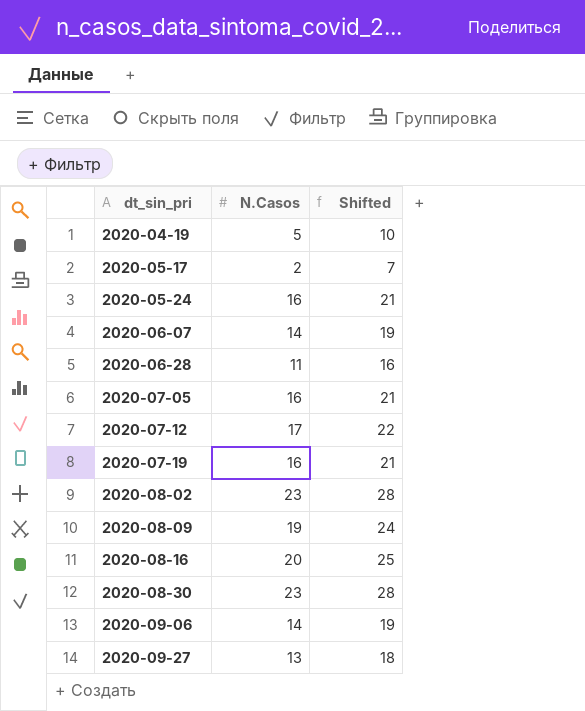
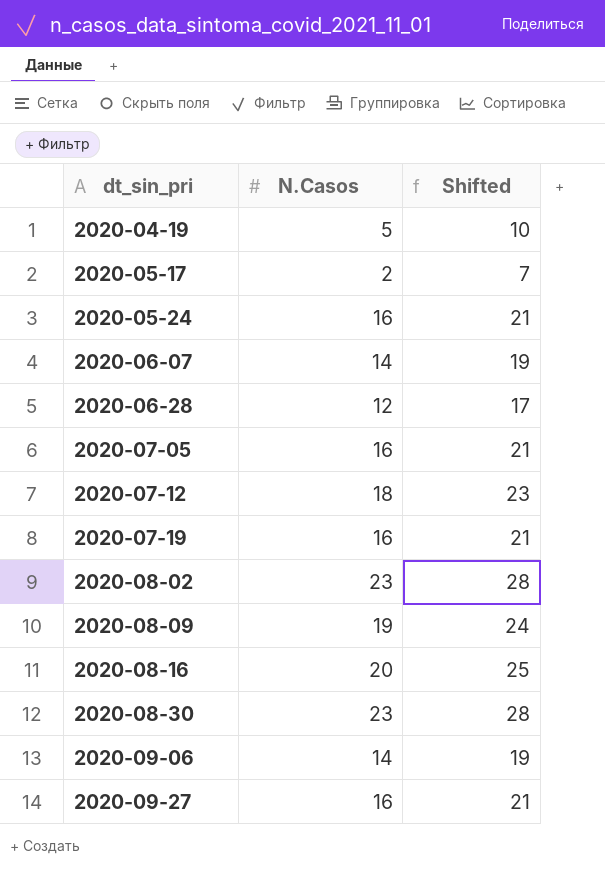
2020-06-28 | N.Casos: 11 -> 12
2020-06-28 | Shifted: 16 -> 17
2020-07-12 | N.Casos: 17 -> 18
2020-07-12 | Shifted: 22 -> 23
2020-09-27 | N.Casos: 13 -> 16
2020-09-27 | Shifted: 18 -> 21

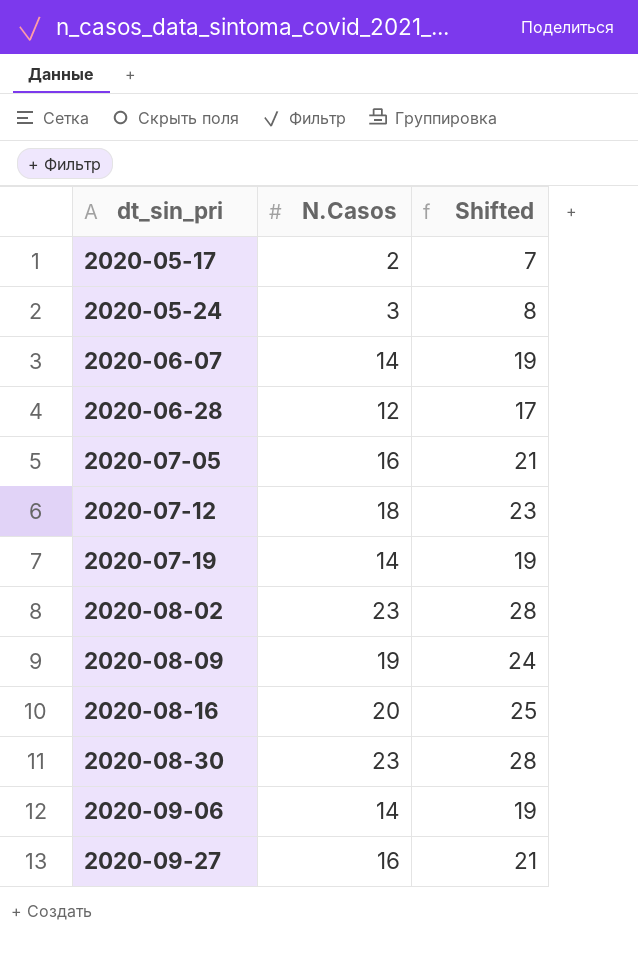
row 2020-04-19: 5 | 10 -> none
2020-05-24 | N.Casos: 16 -> 3
2020-05-24 | Shifted: 21 -> 8
2020-07-19 | N.Casos: 16 -> 14
2020-07-19 | Shifted: 21 -> 19

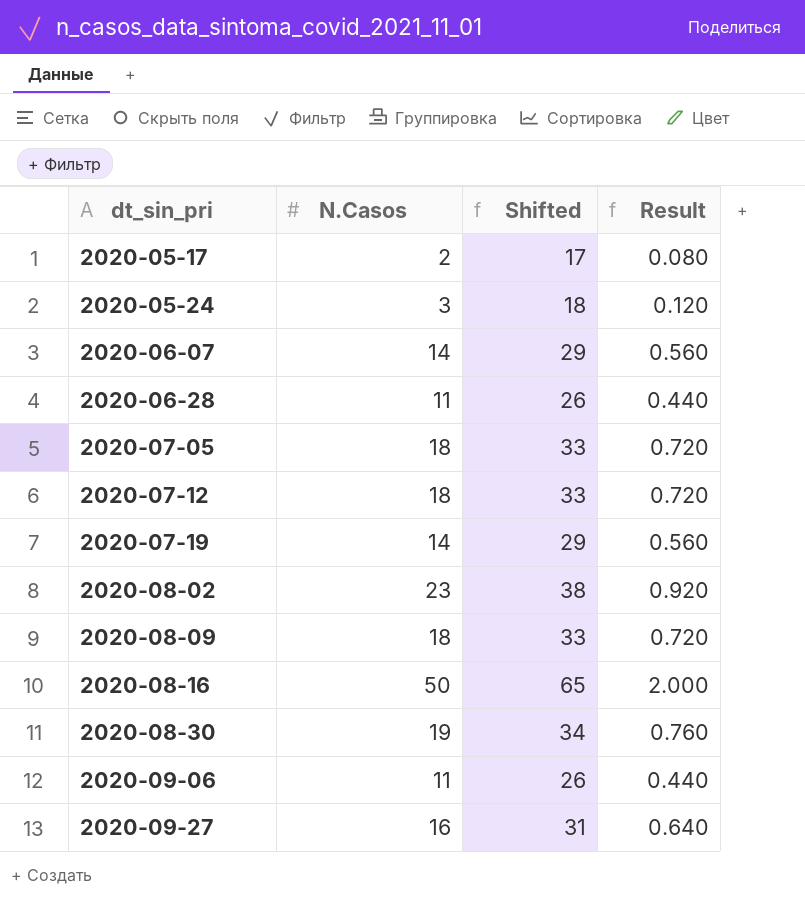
column Shifted | formula: [N.Casos] + 5 -> [N.Casos] + 15
column Result | formula: none -> [N.Casos] * 0.04
2020-06-28 | N.Casos: 12 -> 11
2020-07-05 | N.Casos: 16 -> 18
2020-08-09 | N.Casos: 19 -> 18
2020-08-16 | N.Casos: 20 -> 50
2020-08-30 | N.Casos: 23 -> 19
2020-09-06 | N.Casos: 14 -> 11

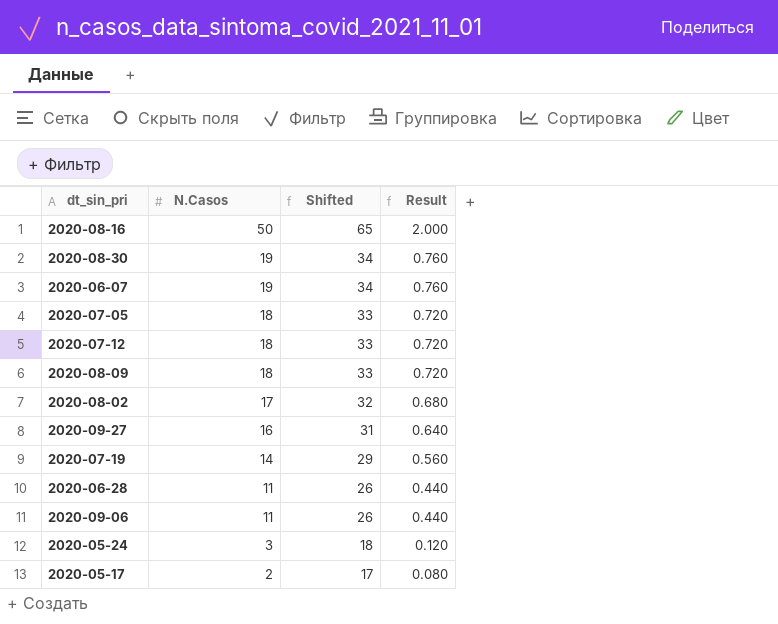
row order: dt_sin_pri ascending -> N.Casos descending
2020-06-07 | N.Casos: 14 -> 19
2020-06-07 | Shifted: 29 -> 34
2020-06-07 | Result: 0.560 -> 0.760
2020-08-02 | N.Casos: 23 -> 17
2020-08-02 | Shifted: 38 -> 32
2020-08-02 | Result: 0.920 -> 0.680

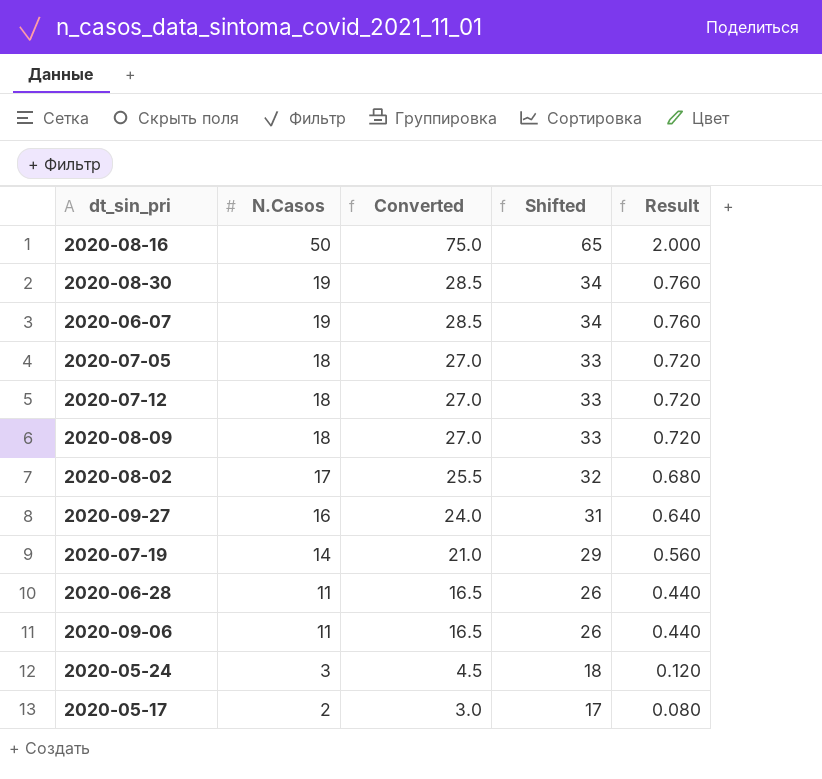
column Converted | formula: none -> [N.Casos] * 1.5

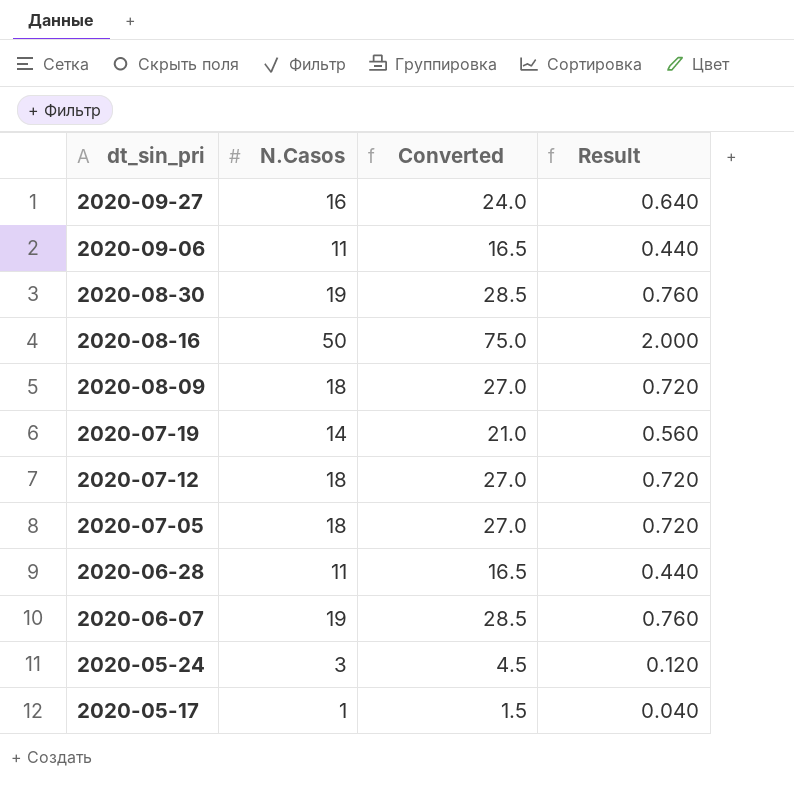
row order: N.Casos descending -> dt_sin_pri descending
column Shifted | formula: [N.Casos] + 15 -> none
row 2020-08-02: 17 | 25.5 | 32 | 0.680 -> none
2020-05-17 | N.Casos: 2 -> 1
2020-05-17 | Converted: 3.0 -> 1.5
2020-05-17 | Result: 0.080 -> 0.040

